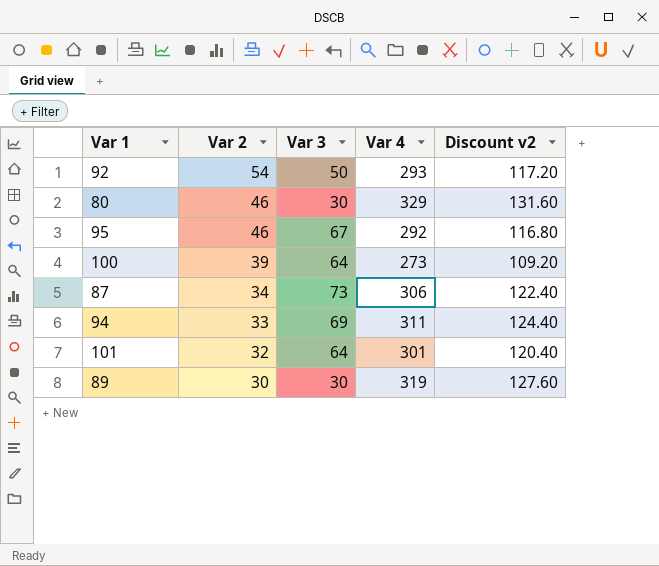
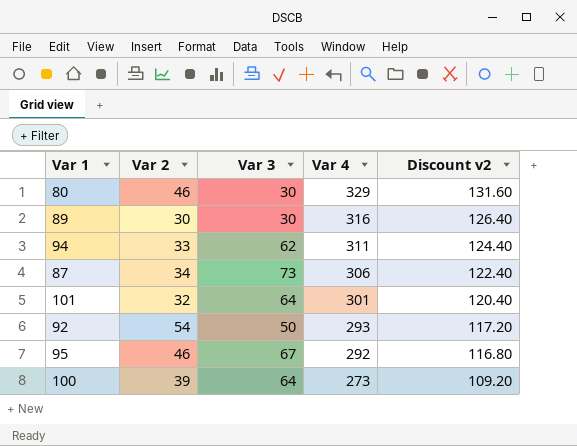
row order: Var 2 descending -> Var 4 descending
89 | Var 4: 319 -> 316
89 | Discount v2: 127.60 -> 126.40
94 | Var 3: 69 -> 62

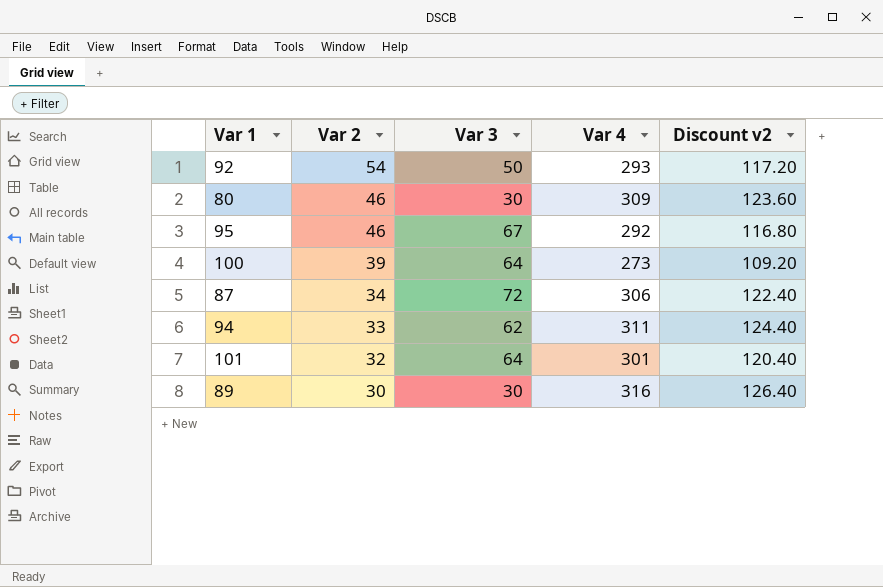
row order: Var 4 descending -> Var 2 descending
80 | Var 4: 329 -> 309
80 | Discount v2: 131.60 -> 123.60
87 | Var 3: 73 -> 72

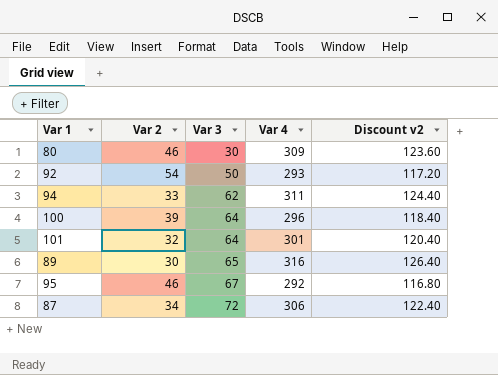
row order: Var 2 descending -> Var 3 ascending
100 | Var 4: 273 -> 296
100 | Discount v2: 109.20 -> 118.40
89 | Var 3: 30 -> 65

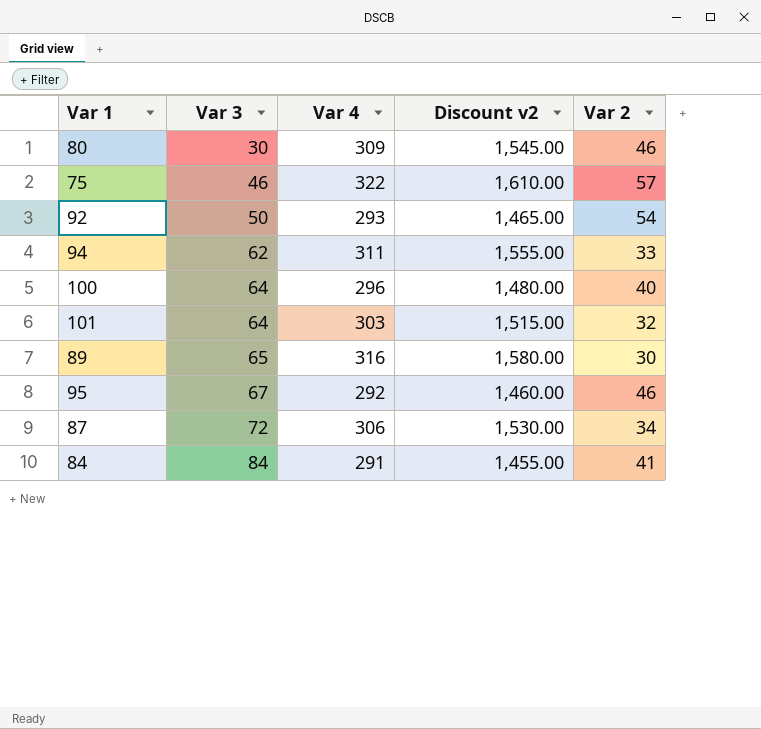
column Discount v2 | formula: [Var 4] * 0.4 -> [Var 4] * 5
column Var 2 | position: 2 -> 5
row 75: none -> 46 | 322 | 1,610.00 | 57
100 | Var 2: 39 -> 40
101 | Var 4: 301 -> 303
row 84: none -> 84 | 291 | 1,455.00 | 41

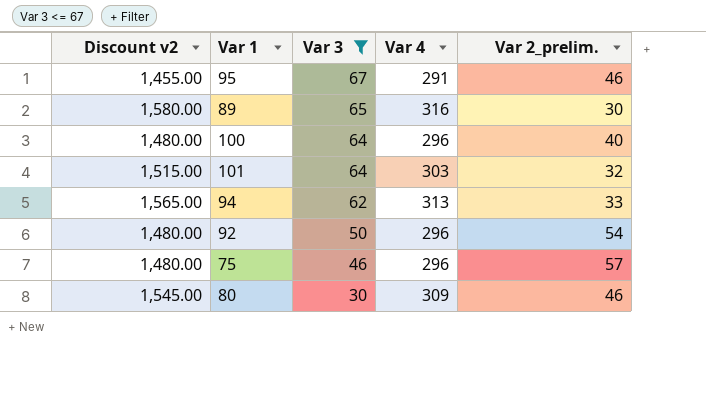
filter: none -> Var 3 <= 67
row order: Var 3 ascending -> Var 3 descending
column Discount v2 | position: 4 -> 1
column name: Var 2 -> Var 2_prelim.
95 | Discount v2: 1,460.00 -> 1,455.00
95 | Var 4: 292 -> 291
94 | Discount v2: 1,555.00 -> 1,565.00
94 | Var 4: 311 -> 313
92 | Discount v2: 1,465.00 -> 1,480.00
92 | Var 4: 293 -> 296
75 | Discount v2: 1,610.00 -> 1,480.00
75 | Var 4: 322 -> 296

